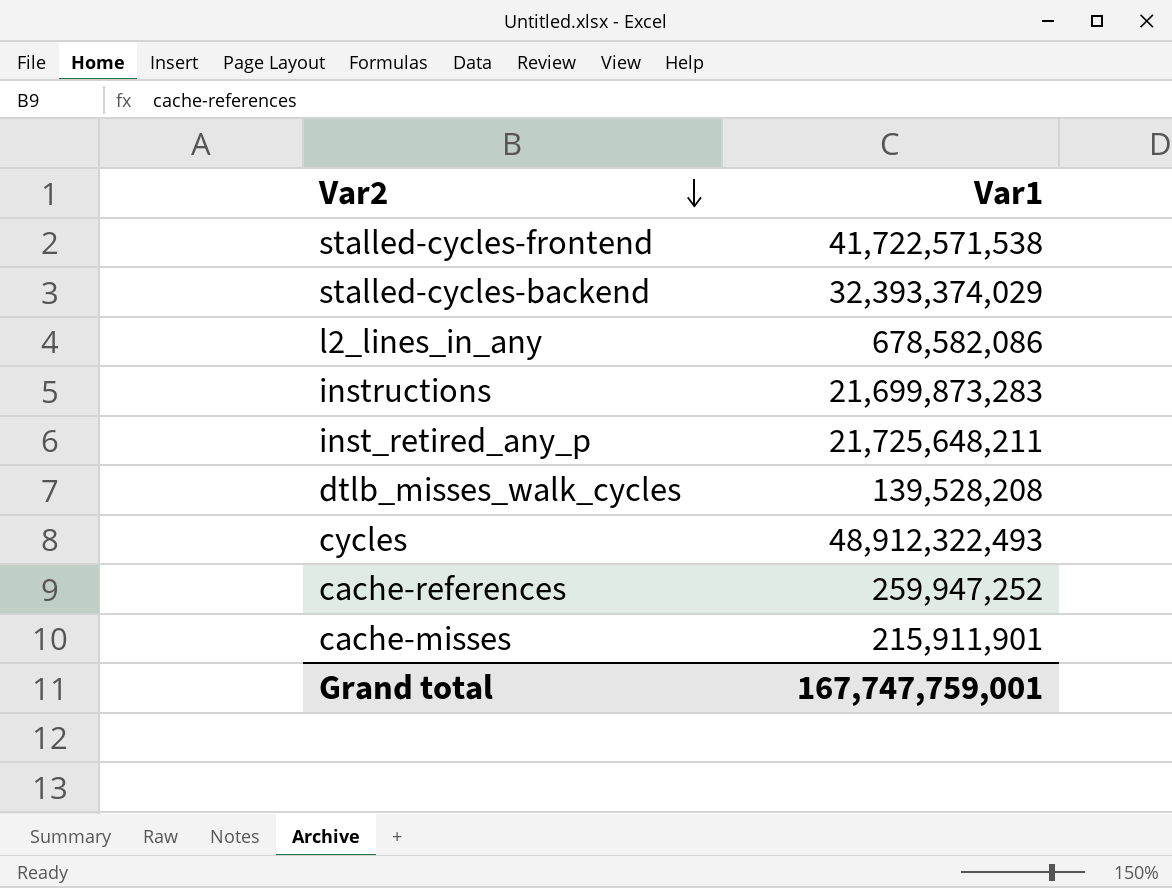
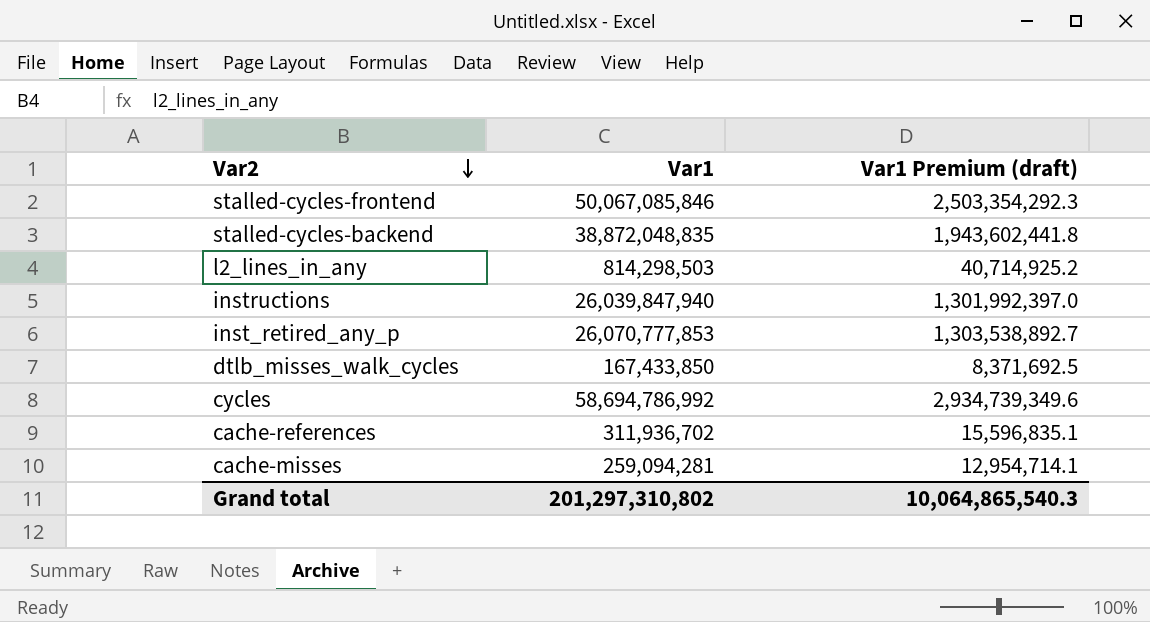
column Var1 Premium (draft) | formula: none -> [Var1] * 0.05
stalled-cycles-frontend | Var1: 41,722,571,538 -> 50,067,085,846
stalled-cycles-backend | Var1: 32,393,374,029 -> 38,872,048,835
l2_lines_in_any | Var1: 678,582,086 -> 814,298,503
instructions | Var1: 21,699,873,283 -> 26,039,847,940
inst_retired_any_p | Var1: 21,725,648,211 -> 26,070,777,853
dtlb_misses_walk_cycles | Var1: 139,528,208 -> 167,433,850
cycles | Var1: 48,912,322,493 -> 58,694,786,992
cache-references | Var1: 259,947,252 -> 311,936,702
cache-misses | Var1: 215,911,901 -> 259,094,281
Grand total | Var1: 167,747,759,001 -> 201,297,310,802

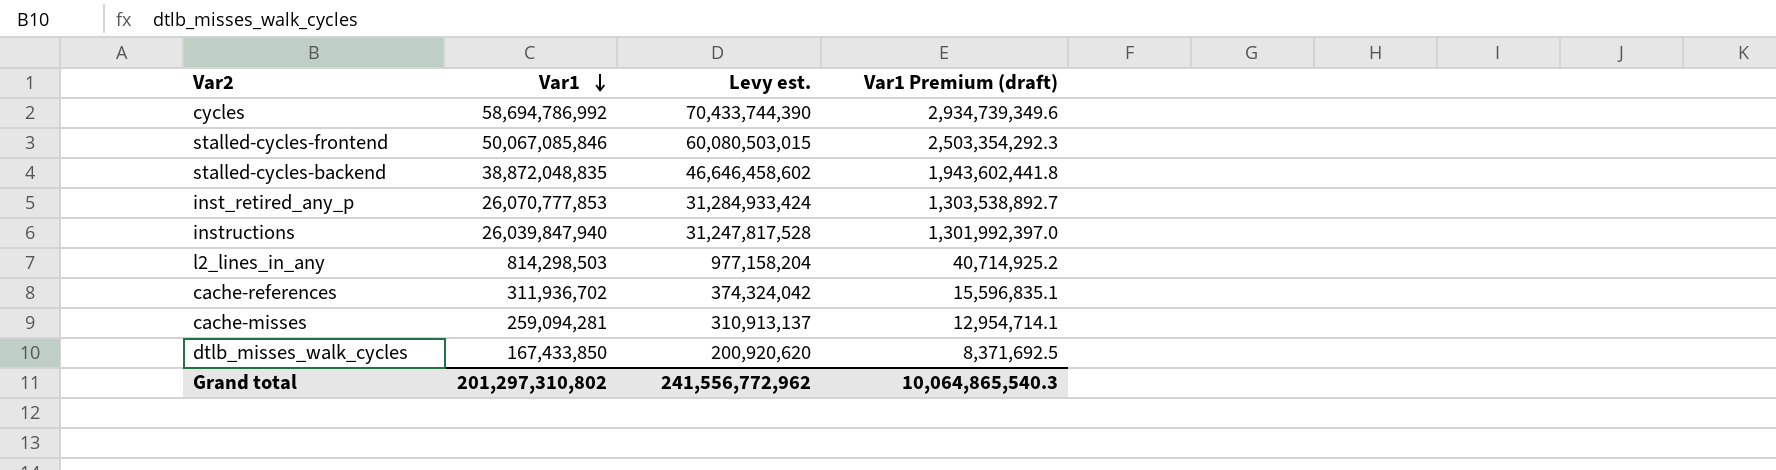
row order: Var2 descending -> Var1 descending
column Levy est. | formula: none -> [Var1] * 1.2

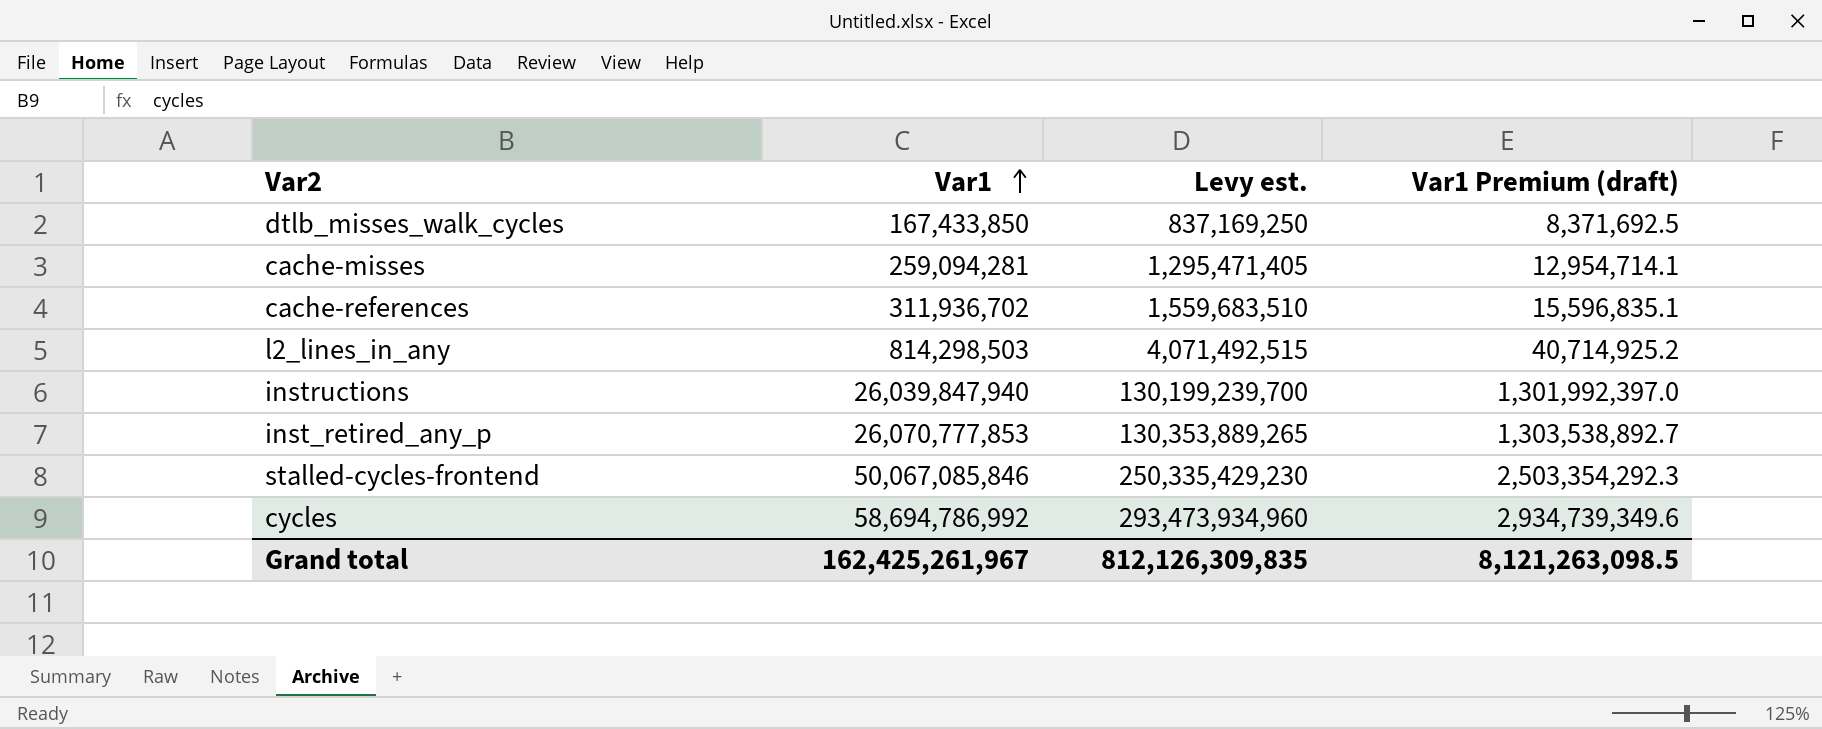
row order: Var1 descending -> Var1 ascending
column Levy est. | formula: [Var1] * 1.2 -> [Var1] * 5
row stalled-cycles-backend: 38,872,048,835 | 46,646,458,602 | 1,943,602,441.8 -> none
Grand total | Var1: 201,297,310,802 -> 162,425,261,967
Grand total | Levy est.: 241,556,772,962 -> 812,126,309,835
Grand total | Var1 Premium (draft): 10,064,865,540.3 -> 8,121,263,098.5

